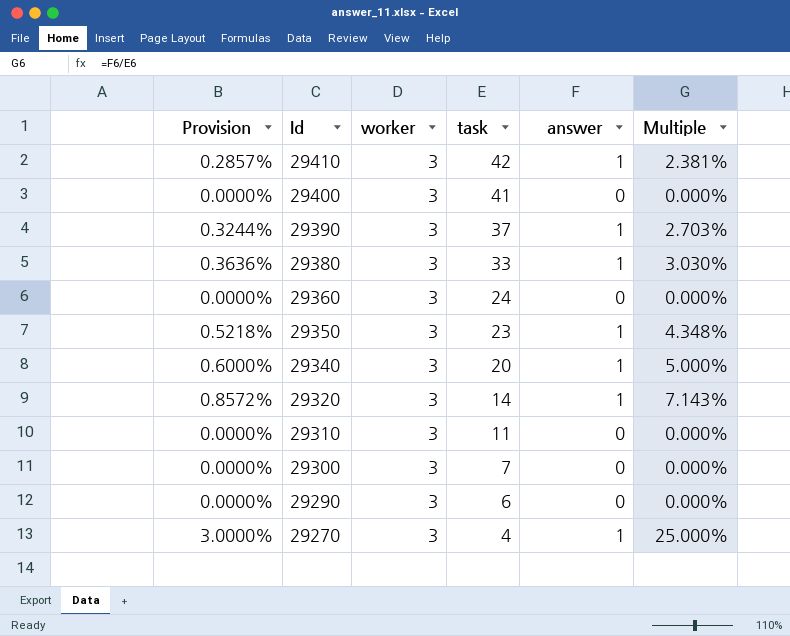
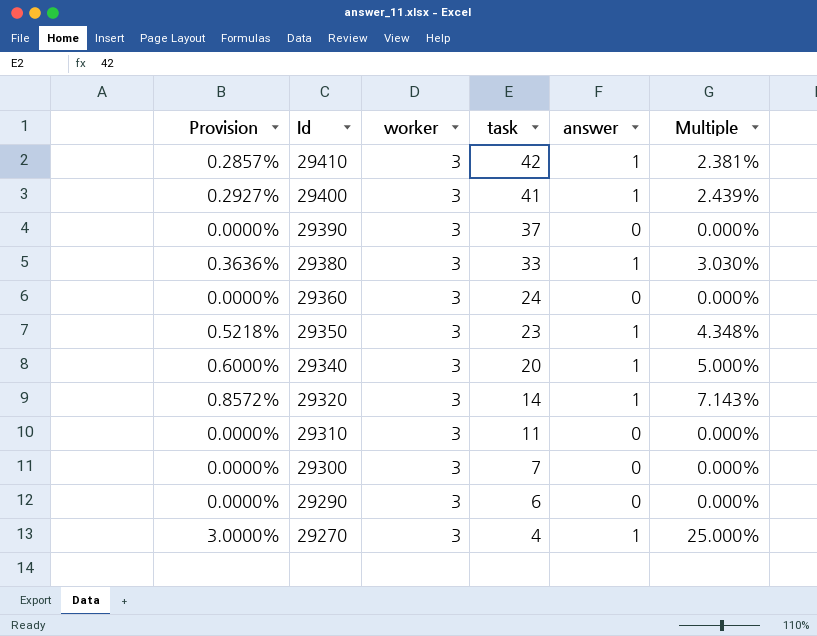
29400 | Provision: 0.0000% -> 0.2927%
29400 | answer: 0 -> 1
29400 | Multiple: 0.000% -> 2.439%
29390 | Provision: 0.3244% -> 0.0000%
29390 | answer: 1 -> 0
29390 | Multiple: 2.703% -> 0.000%

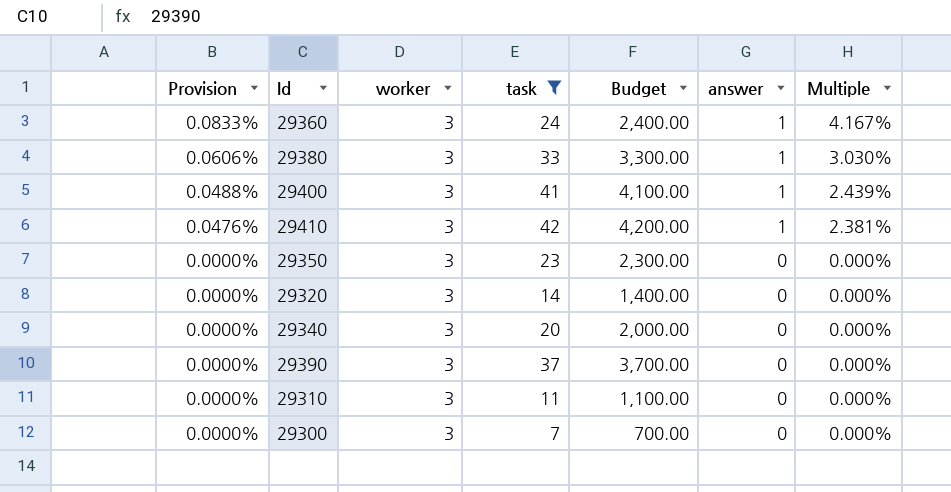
filter: none -> task >= 7
row order: Id descending -> Provision descending
column Provision | formula: [Multiple] * 0.12 -> [Multiple] * 0.02
column Budget | formula: none -> [task] * 100
29360 | answer: 0 -> 1
29360 | Multiple: 0.000% -> 4.167%
29350 | answer: 1 -> 0
29350 | Multiple: 4.348% -> 0.000%
29320 | answer: 1 -> 0
29320 | Multiple: 7.143% -> 0.000%
29340 | answer: 1 -> 0
29340 | Multiple: 5.000% -> 0.000%

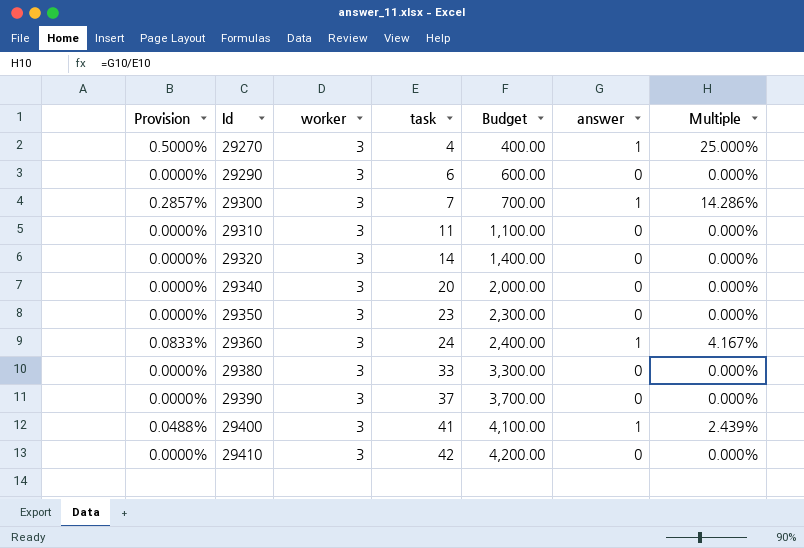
filter: task >= 7 -> none
row order: Provision descending -> Id ascending
29300 | Provision: 0.0000% -> 0.2857%
29300 | answer: 0 -> 1
29300 | Multiple: 0.000% -> 14.286%
29380 | Provision: 0.0606% -> 0.0000%
29380 | answer: 1 -> 0
29380 | Multiple: 3.030% -> 0.000%
29410 | Provision: 0.0476% -> 0.0000%
29410 | answer: 1 -> 0
29410 | Multiple: 2.381% -> 0.000%

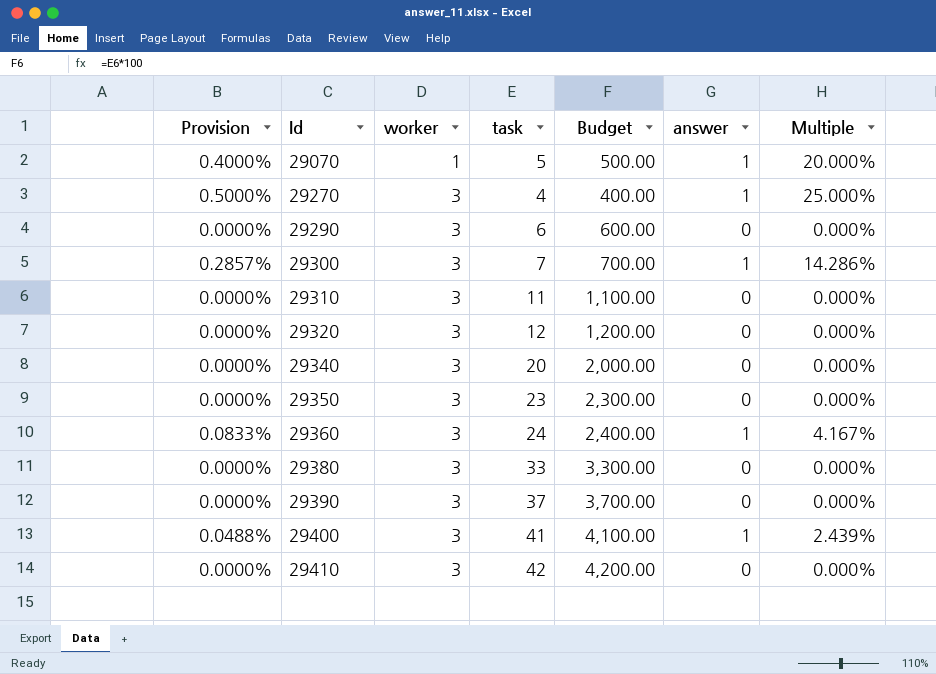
row 29070: none -> 0.4000% | 1 | 5 | 500.00 | 1 | 20.000%
29320 | task: 14 -> 12
29320 | Budget: 1,400.00 -> 1,200.00

